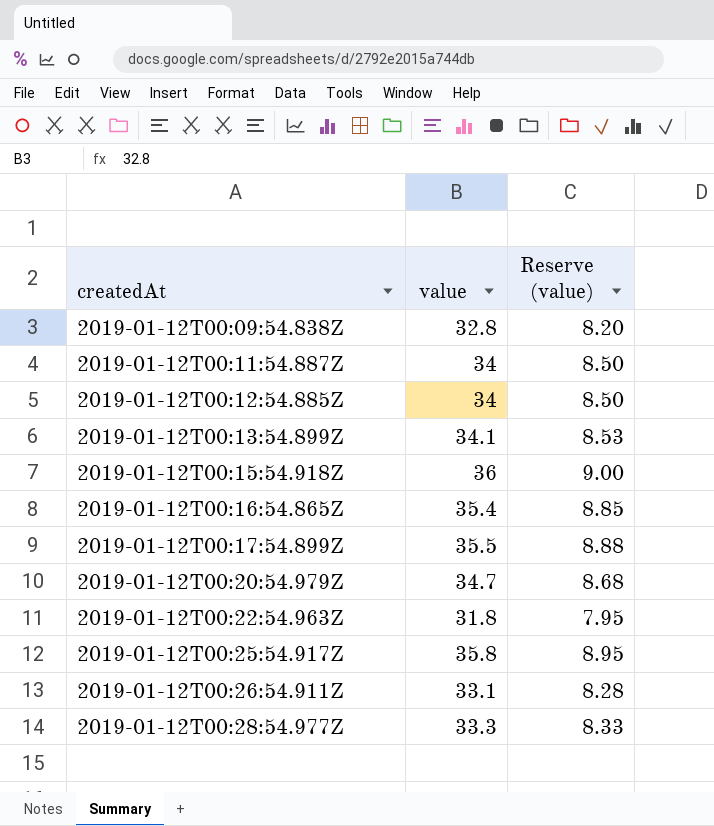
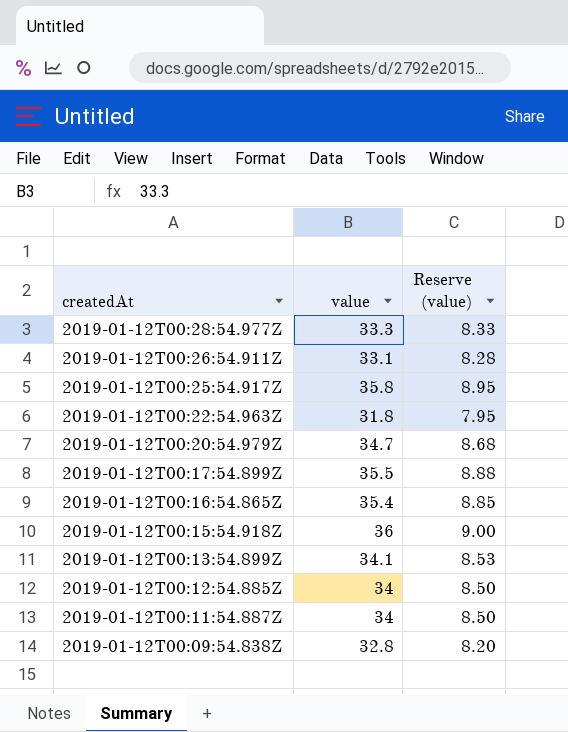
row order: createdAt ascending -> createdAt descending

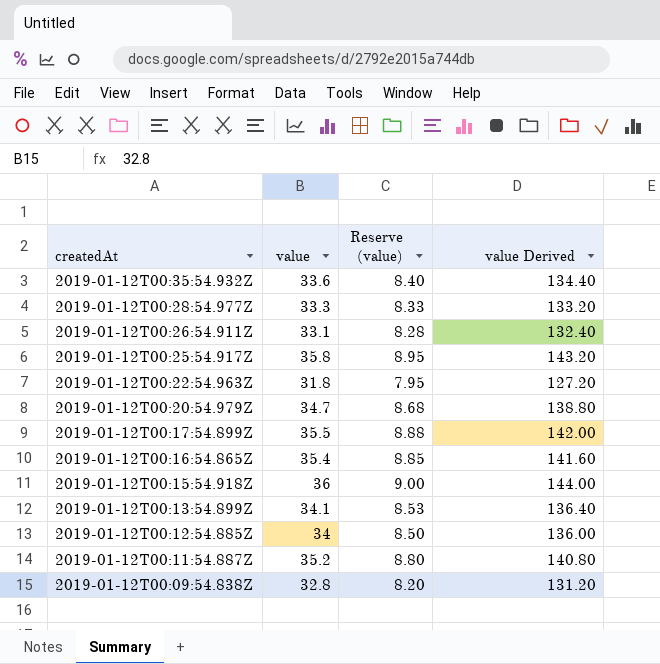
column value Derived | formula: none -> [value] * 4
row 2019-01-12T00:35:54.932Z: none -> 33.6 | 8.40 | 134.40
2019-01-12T00:11:54.887Z | value: 34 -> 35.2
2019-01-12T00:11:54.887Z | Reserve (value): 8.50 -> 8.80

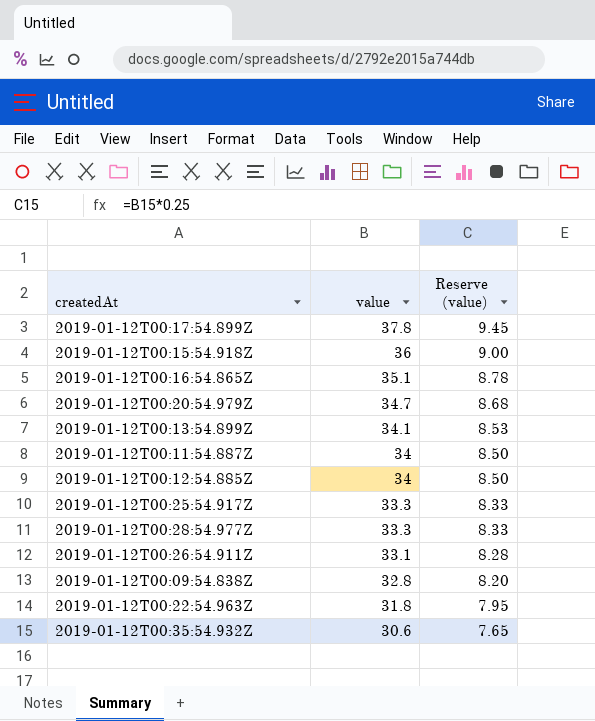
row order: createdAt descending -> value descending
column value Derived | formula: [value] * 4 -> none
2019-01-12T00:17:54.899Z | value: 35.5 -> 37.8
2019-01-12T00:17:54.899Z | Reserve (value): 8.88 -> 9.45
2019-01-12T00:16:54.865Z | value: 35.4 -> 35.1
2019-01-12T00:16:54.865Z | Reserve (value): 8.85 -> 8.78
2019-01-12T00:11:54.887Z | value: 35.2 -> 34
2019-01-12T00:11:54.887Z | Reserve (value): 8.80 -> 8.50
2019-01-12T00:25:54.917Z | value: 35.8 -> 33.3
2019-01-12T00:25:54.917Z | Reserve (value): 8.95 -> 8.33
2019-01-12T00:35:54.932Z | value: 33.6 -> 30.6
2019-01-12T00:35:54.932Z | Reserve (value): 8.40 -> 7.65

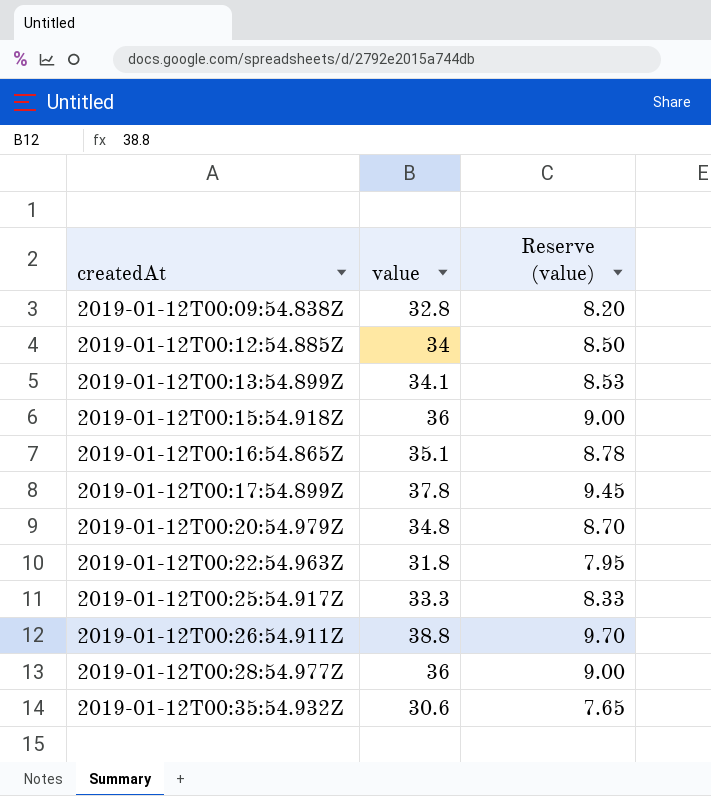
row order: value descending -> createdAt ascending
row 2019-01-12T00:11:54.887Z: 34 | 8.50 -> none
2019-01-12T00:20:54.979Z | value: 34.7 -> 34.8
2019-01-12T00:20:54.979Z | Reserve (value): 8.68 -> 8.70
2019-01-12T00:26:54.911Z | value: 33.1 -> 38.8
2019-01-12T00:26:54.911Z | Reserve (value): 8.28 -> 9.70
2019-01-12T00:28:54.977Z | value: 33.3 -> 36
2019-01-12T00:28:54.977Z | Reserve (value): 8.33 -> 9.00

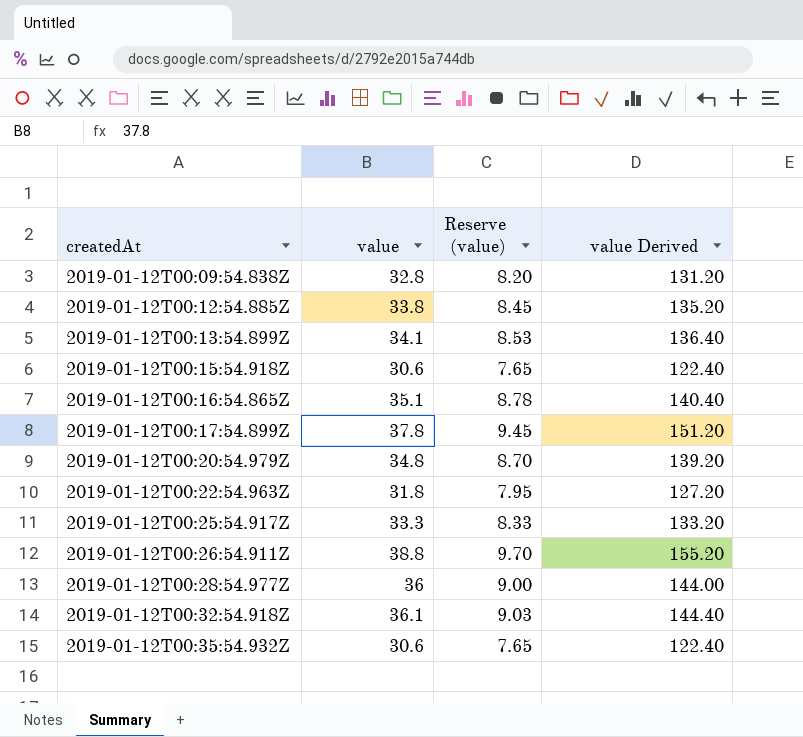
column value Derived | formula: none -> [value] * 4
2019-01-12T00:12:54.885Z | value: 34 -> 33.8
2019-01-12T00:12:54.885Z | Reserve (value): 8.50 -> 8.45
2019-01-12T00:15:54.918Z | value: 36 -> 30.6
2019-01-12T00:15:54.918Z | Reserve (value): 9.00 -> 7.65
row 2019-01-12T00:32:54.918Z: none -> 36.1 | 9.03 | 144.40

